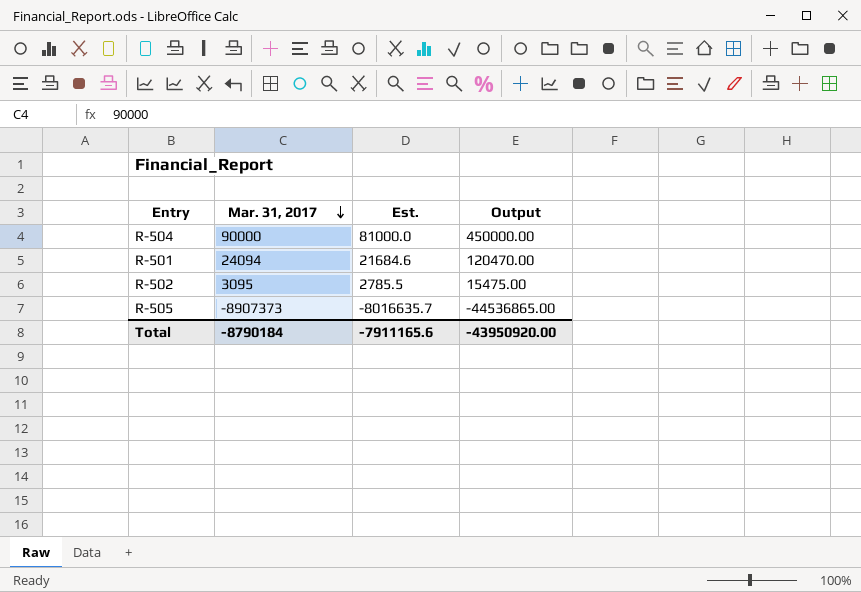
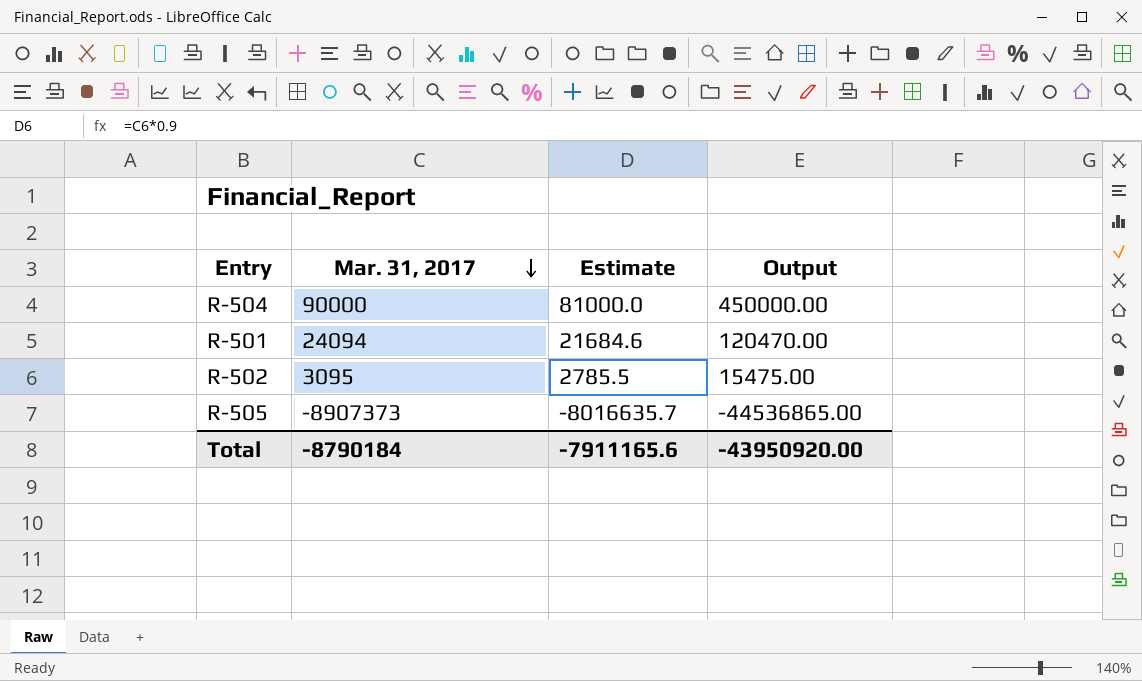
column name: Est. -> Estimate

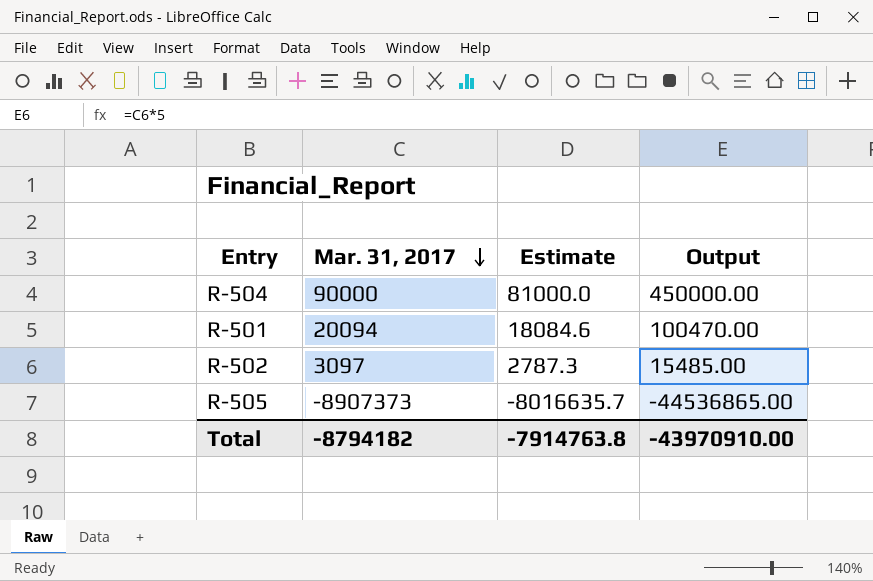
R-501 | Mar. 31, 2017: 24094 -> 20094
R-501 | Estimate: 21684.6 -> 18084.6
R-501 | Output: 120470.00 -> 100470.00
R-502 | Mar. 31, 2017: 3095 -> 3097
R-502 | Estimate: 2785.5 -> 2787.3
R-502 | Output: 15475.00 -> 15485.00
Total | Mar. 31, 2017: -8790184 -> -8794182
Total | Estimate: -7911165.6 -> -7914763.8
Total | Output: -43950920.00 -> -43970910.00

